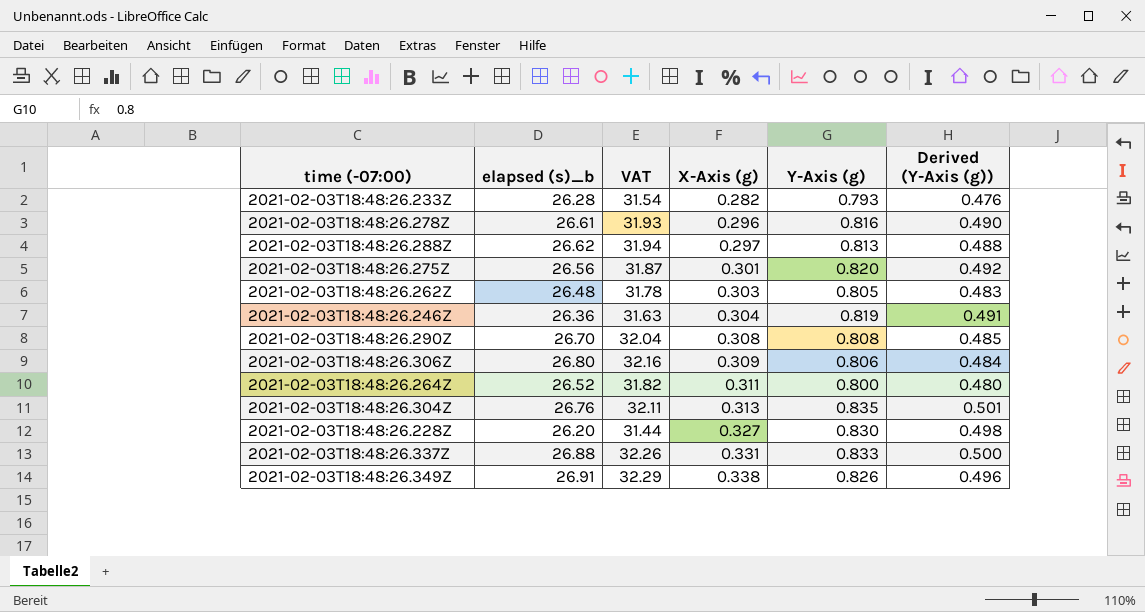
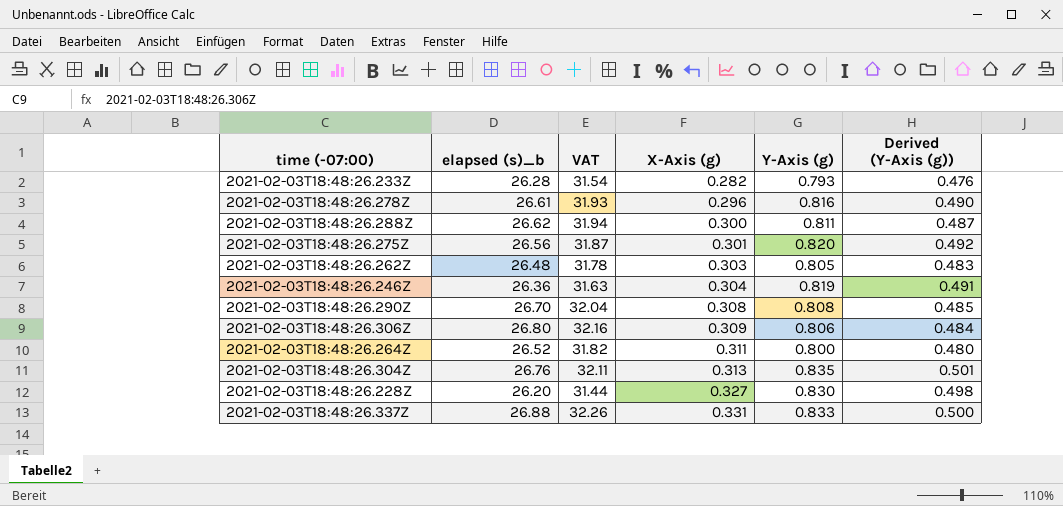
row 2021-02-03T18:48:26.349Z: 26.91 | 32.29 | 0.338 | 0.826 | 0.496 -> none
2021-02-03T18:48:26.288Z | X-Axis (g): 0.297 -> 0.300
2021-02-03T18:48:26.288Z | Y-Axis (g): 0.813 -> 0.811
2021-02-03T18:48:26.288Z | Derived (Y-Axis (g)): 0.488 -> 0.487

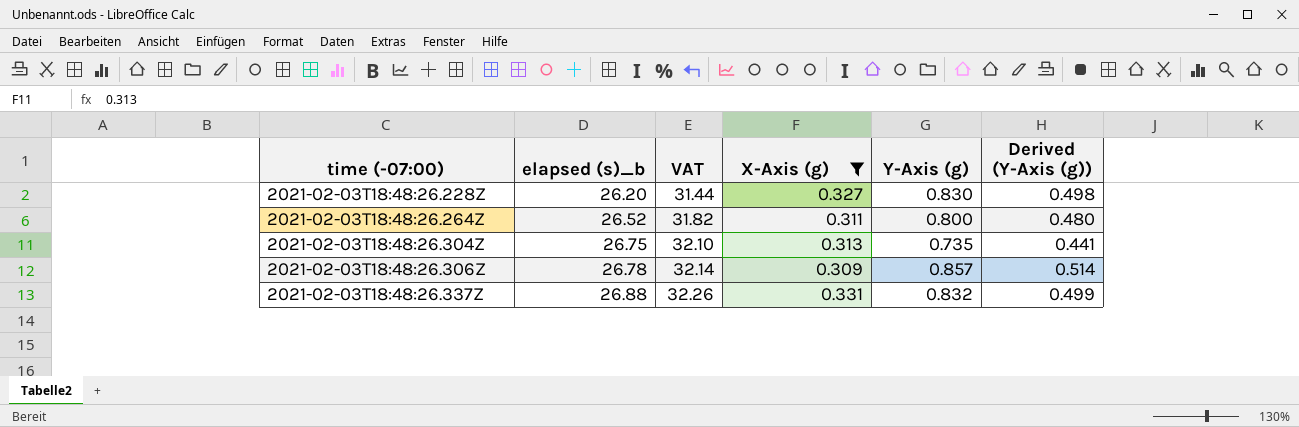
filter: none -> X-Axis (g) >= 0.309
row order: X-Axis (g) ascending -> time (-07:00) ascending
2021-02-03T18:48:26.304Z | elapsed (s)_b: 26.76 -> 26.75
2021-02-03T18:48:26.304Z | VAT: 32.11 -> 32.10
2021-02-03T18:48:26.304Z | Y-Axis (g): 0.835 -> 0.735
2021-02-03T18:48:26.304Z | Derived (Y-Axis (g)): 0.501 -> 0.441
2021-02-03T18:48:26.306Z | elapsed (s)_b: 26.80 -> 26.78
2021-02-03T18:48:26.306Z | VAT: 32.16 -> 32.14
2021-02-03T18:48:26.306Z | Y-Axis (g): 0.806 -> 0.857
2021-02-03T18:48:26.306Z | Derived (Y-Axis (g)): 0.484 -> 0.514
2021-02-03T18:48:26.337Z | Y-Axis (g): 0.833 -> 0.832
2021-02-03T18:48:26.337Z | Derived (Y-Axis (g)): 0.500 -> 0.499

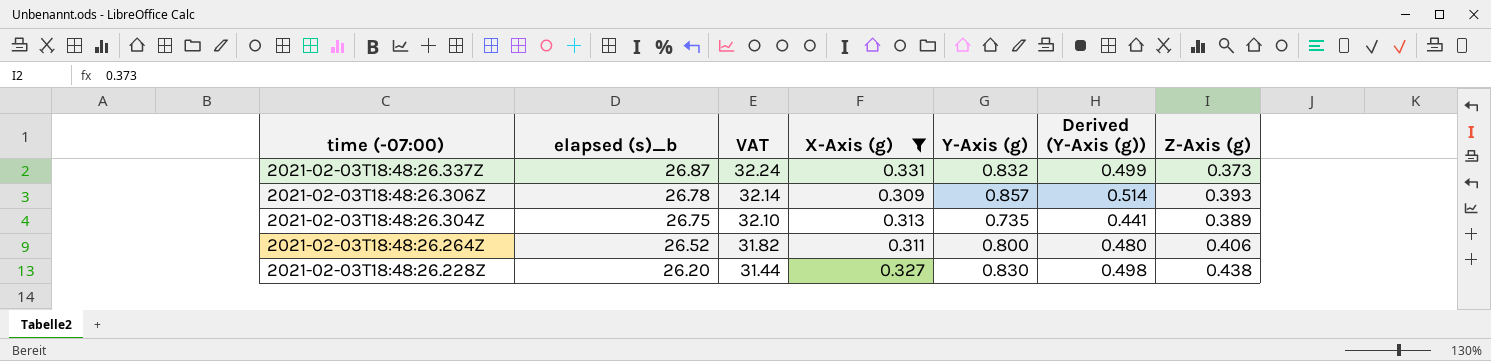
row order: time (-07:00) ascending -> time (-07:00) descending
column Z-Axis (g) | position: none -> 7
2021-02-03T18:48:26.337Z | elapsed (s)_b: 26.88 -> 26.87
2021-02-03T18:48:26.337Z | VAT: 32.26 -> 32.24

